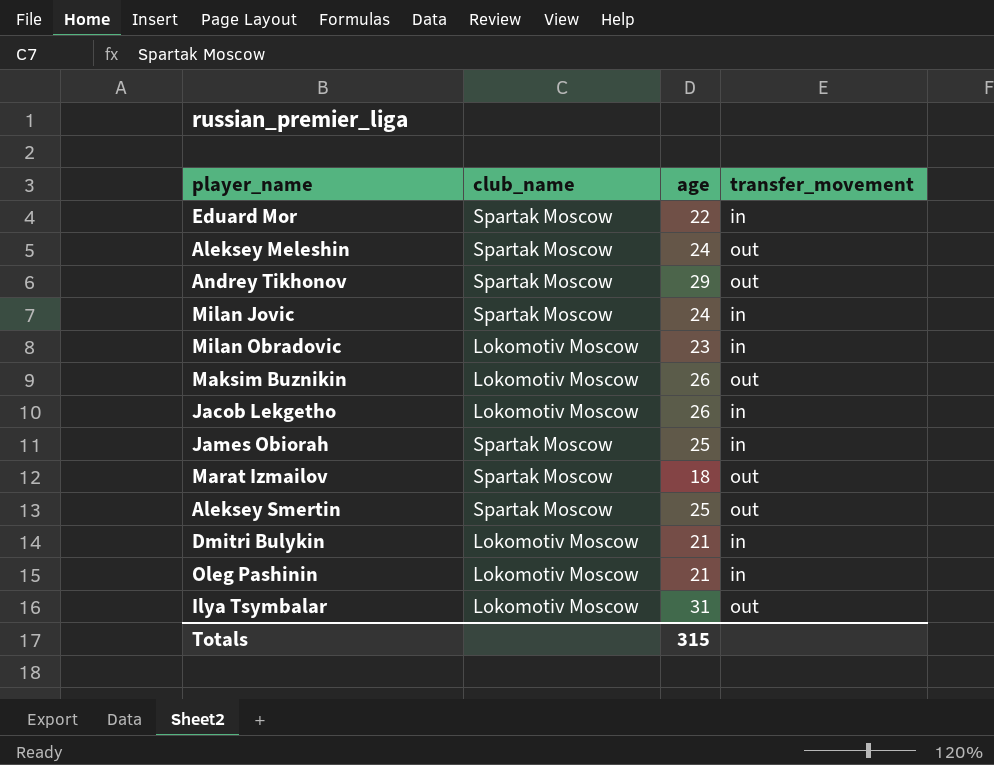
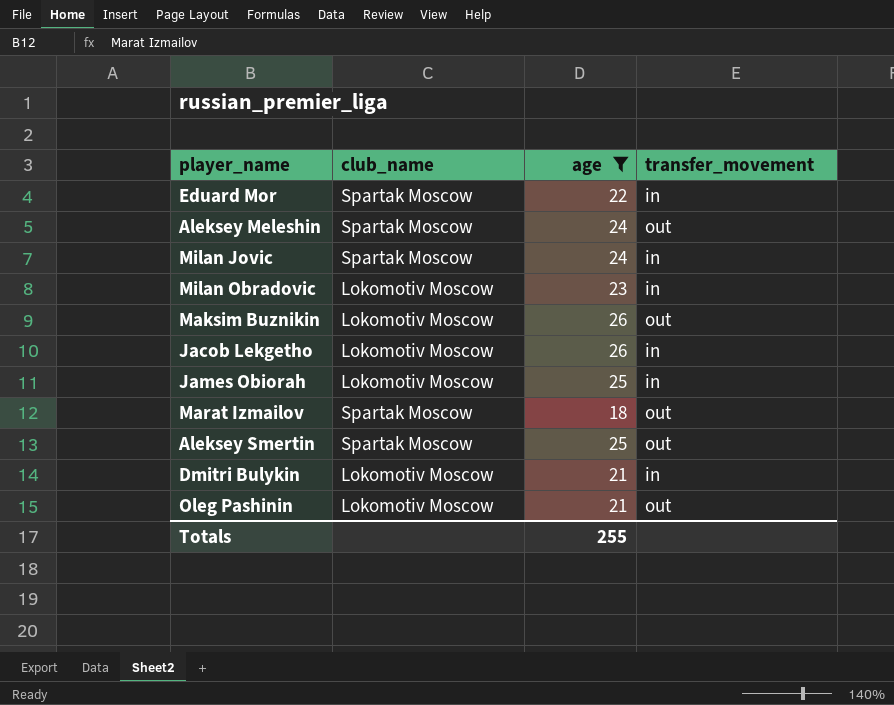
filter: none -> age <= 26
James Obiorah | club_name: Spartak Moscow -> Lokomotiv Moscow
Oleg Pashinin | transfer_movement: in -> out
Totals | age: 315 -> 255

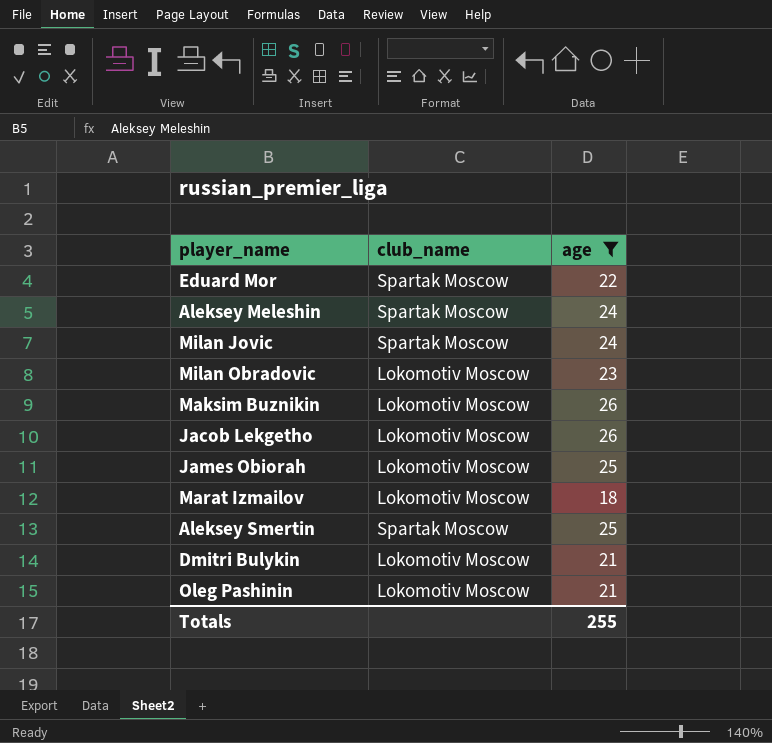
column transfer_movement | position: 4 -> none
Marat Izmailov | club_name: Spartak Moscow -> Lokomotiv Moscow

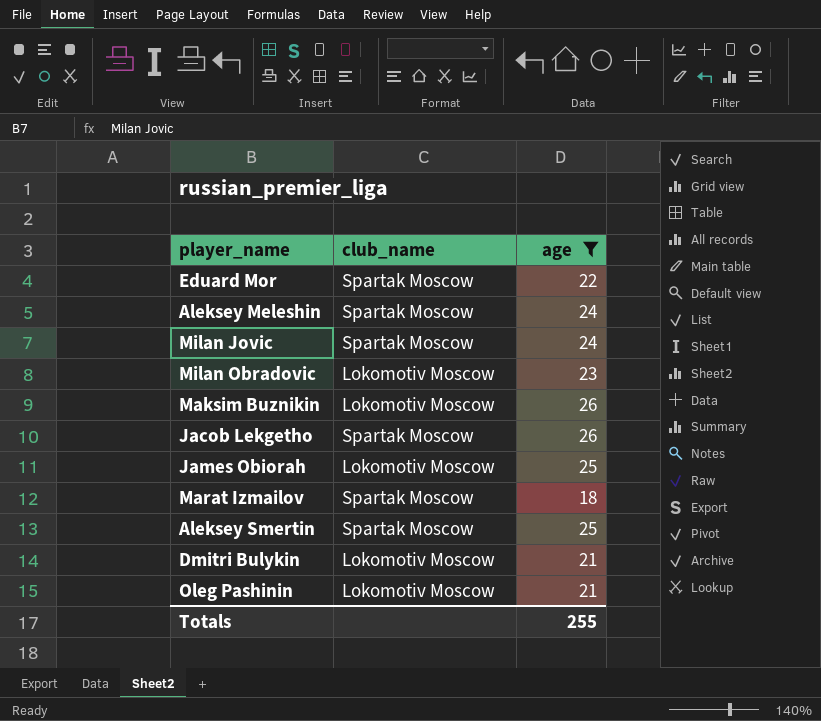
Jacob Lekgetho | club_name: Lokomotiv Moscow -> Spartak Moscow
Marat Izmailov | club_name: Lokomotiv Moscow -> Spartak Moscow

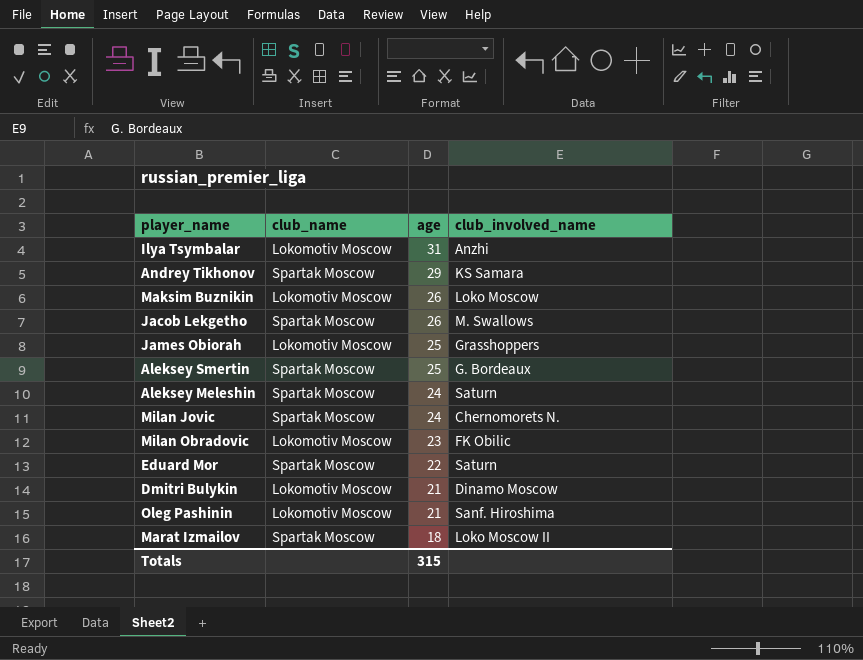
filter: age <= 26 -> none
row order: none -> age descending
column club_involved_name | position: none -> 4
Totals | age: 255 -> 315

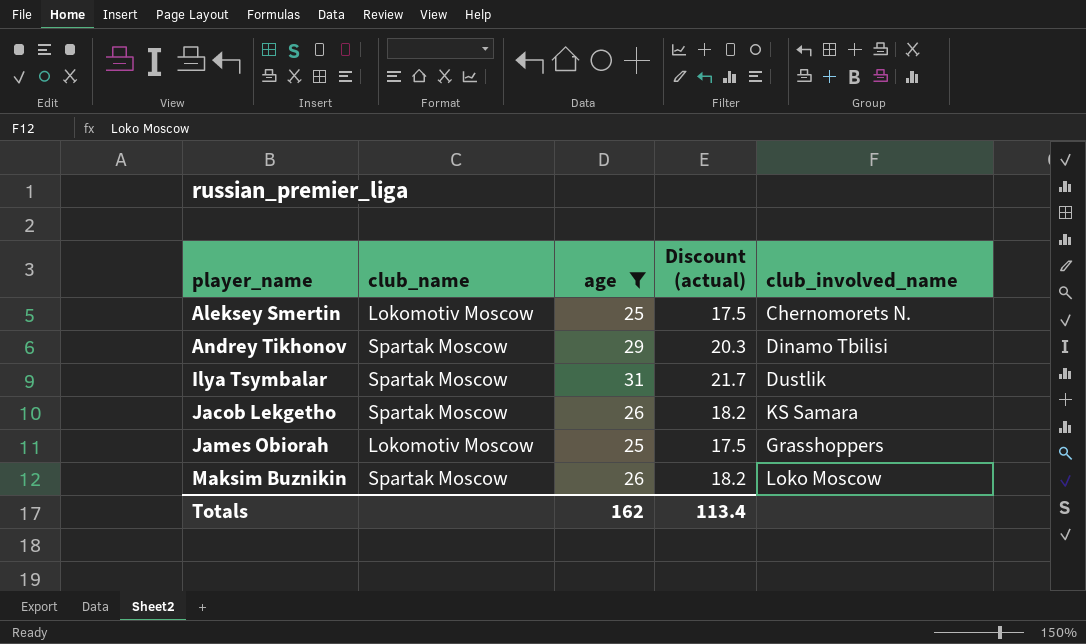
filter: none -> age >= 25
row order: age descending -> player_name ascending
column Discount (actual) | formula: none -> [age] * 0.7
Aleksey Smertin | club_name: Spartak Moscow -> Lokomotiv Moscow
Aleksey Smertin | club_involved_name: G. Bordeaux -> Chernomorets N.
Andrey Tikhonov | club_involved_name: KS Samara -> Dinamo Tbilisi
Ilya Tsymbalar | club_name: Lokomotiv Moscow -> Spartak Moscow
Ilya Tsymbalar | club_involved_name: Anzhi -> Dustlik
Jacob Lekgetho | club_involved_name: M. Swallows -> KS Samara
Maksim Buznikin | club_name: Lokomotiv Moscow -> Spartak Moscow
Totals | age: 315 -> 162

